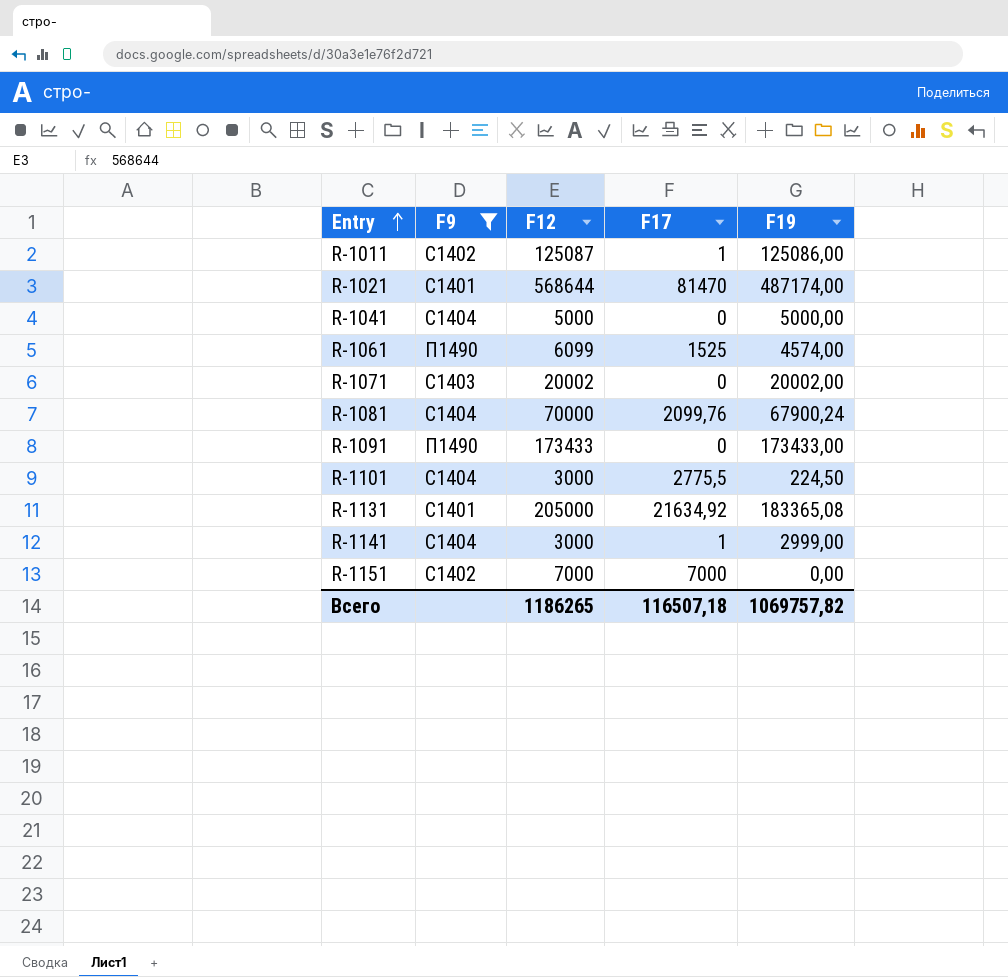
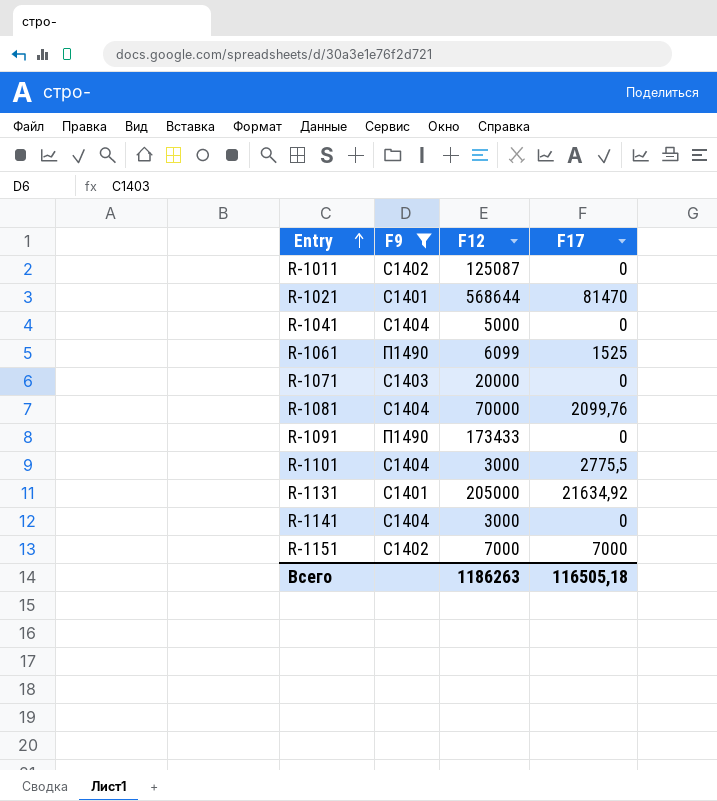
column F19 | formula: [F12] - [F17] -> none
R-1011 | F17: 1 -> 0
R-1071 | F12: 20002 -> 20000
R-1141 | F17: 1 -> 0
Всего | F12: 1186265 -> 1186263
Всего | F17: 116507,18 -> 116505,18

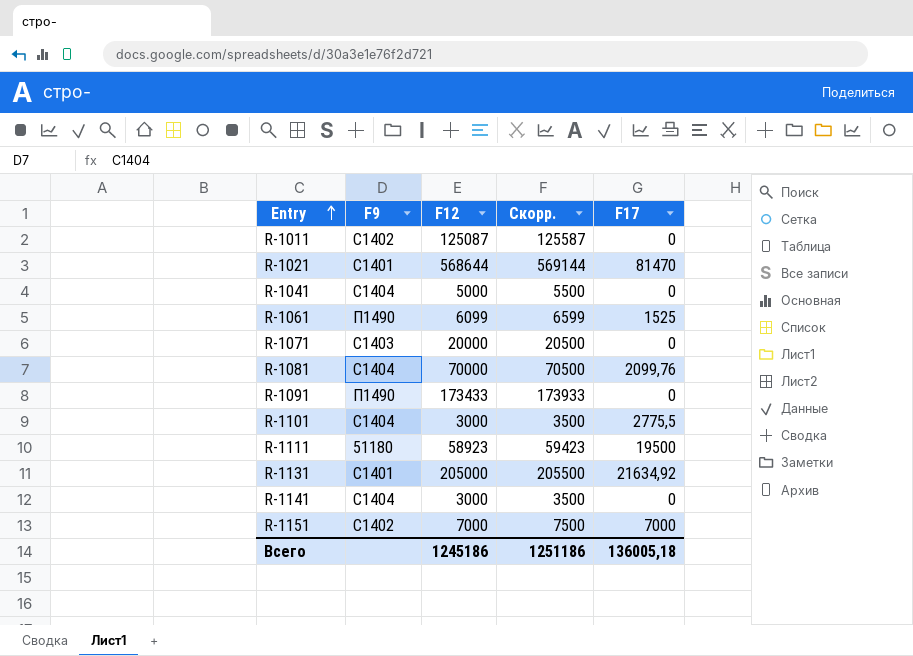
filter: F9 != 51180 -> none
column Скорр. | formula: none -> [F12] + 500
Всего | F12: 1186263 -> 1245186
Всего | F17: 116505,18 -> 136005,18

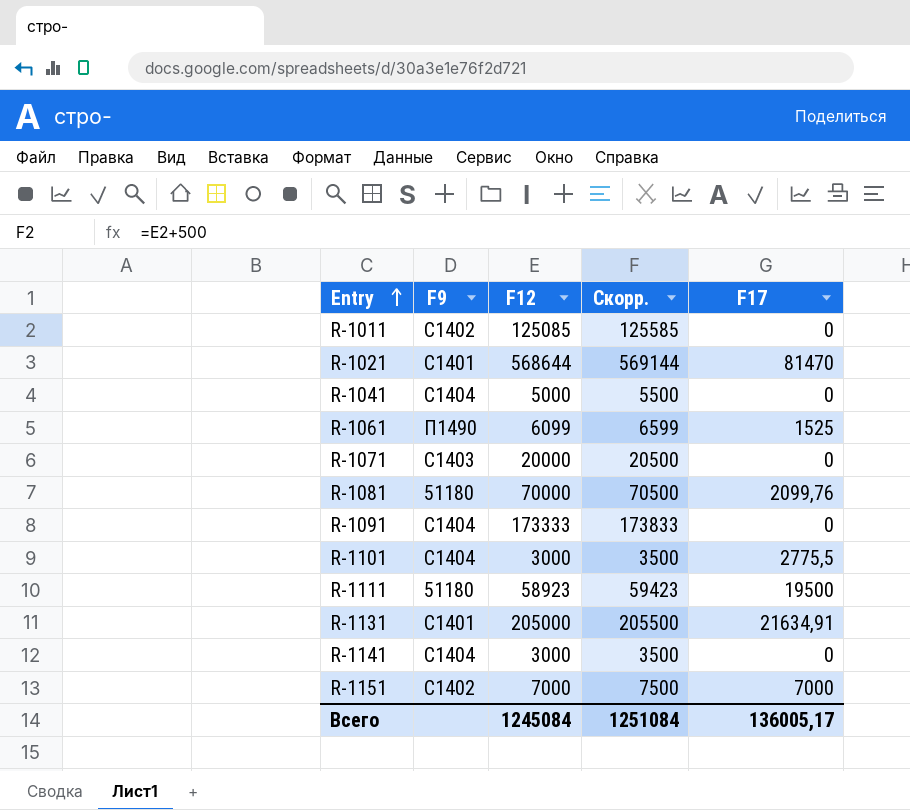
R-1011 | F12: 125087 -> 125085
R-1011 | Скорр.: 125587 -> 125585
R-1081 | F9: С1404 -> 51180
R-1091 | F9: П1490 -> С1404
R-1091 | F12: 173433 -> 173333
R-1091 | Скорр.: 173933 -> 173833
R-1131 | F17: 21634,92 -> 21634,91
Всего | F12: 1245186 -> 1245084
Всего | Скорр.: 1251186 -> 1251084
Всего | F17: 136005,18 -> 136005,17

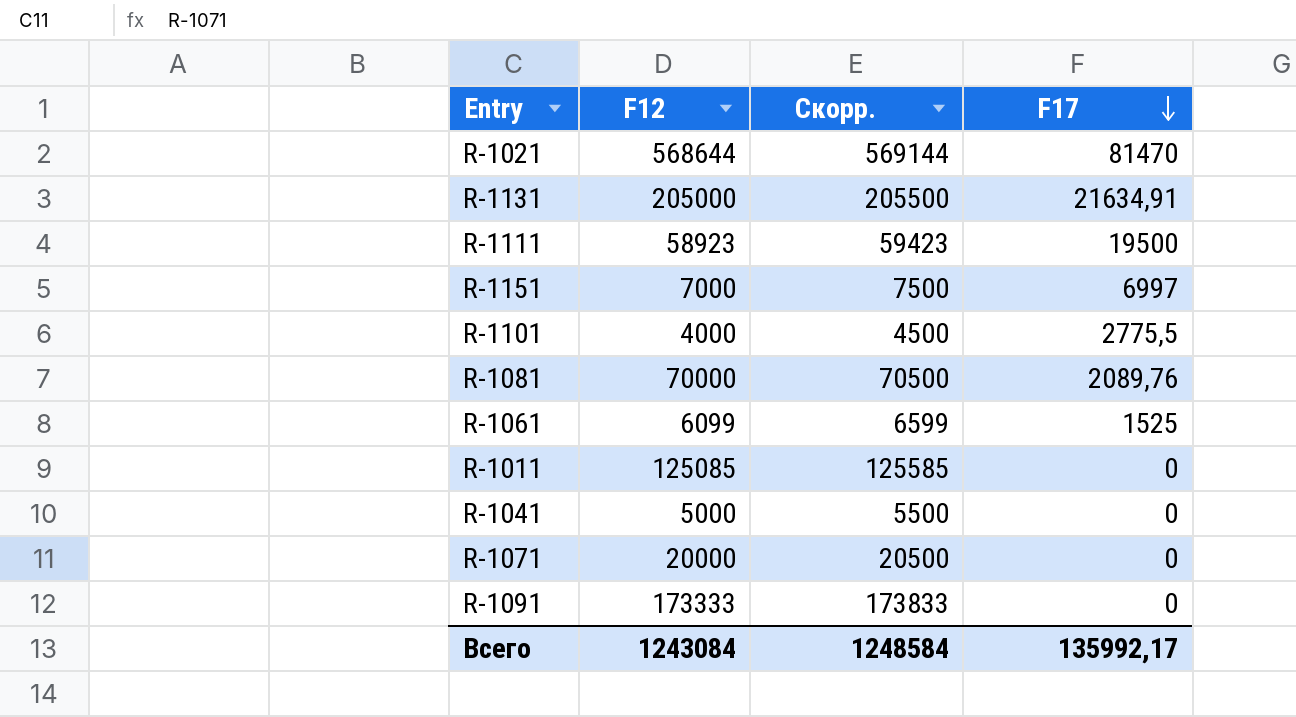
row order: Entry ascending -> F17 descending
column F9 | position: 2 -> none
row R-1141: С1404 | 3000 | 3500 | 0 -> none
R-1151 | F17: 7000 -> 6997
R-1101 | F12: 3000 -> 4000
R-1101 | Скорр.: 3500 -> 4500
R-1081 | F17: 2099,76 -> 2089,76
Всего | F12: 1245084 -> 1243084
Всего | Скорр.: 1251084 -> 1248584
Всего | F17: 136005,17 -> 135992,17

